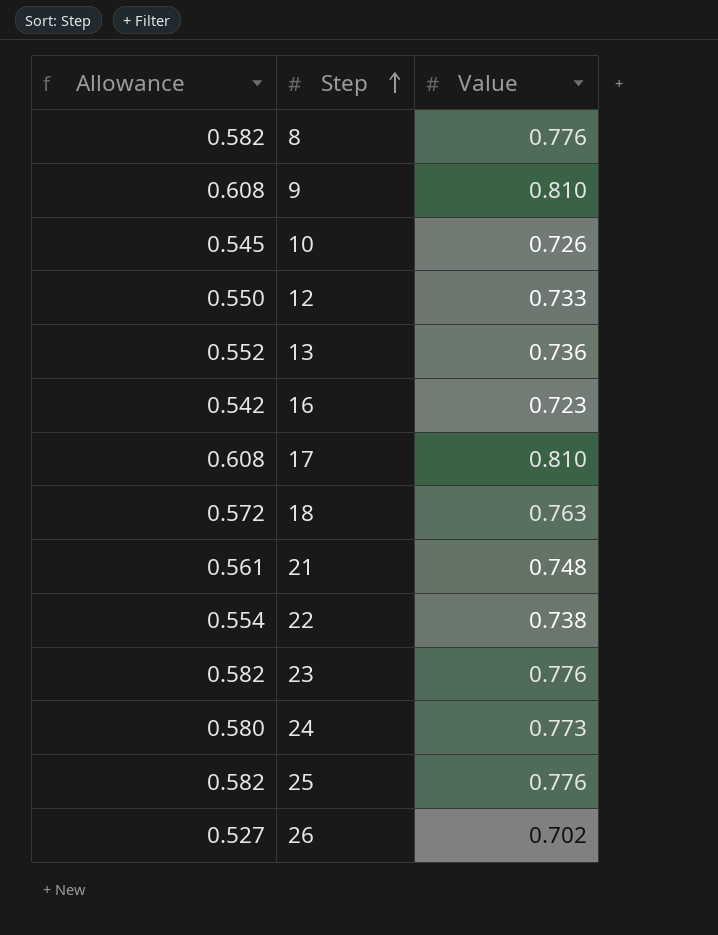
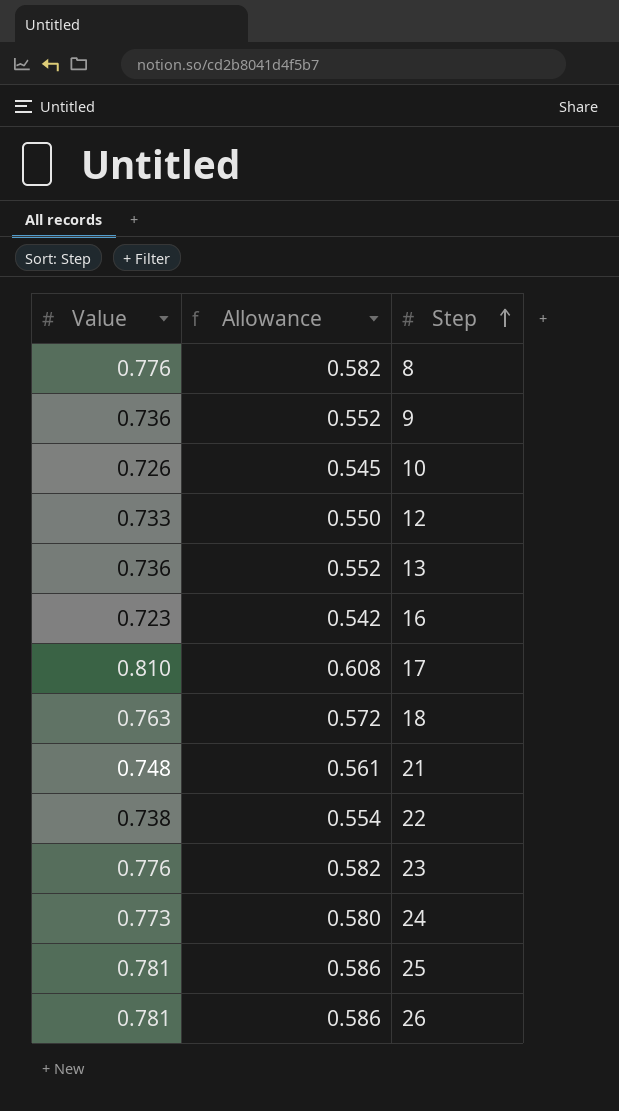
column Value | position: 3 -> 1
9 | Value: 0.810 -> 0.736
9 | Allowance: 0.608 -> 0.552
25 | Value: 0.776 -> 0.781
25 | Allowance: 0.582 -> 0.586
26 | Value: 0.702 -> 0.781
26 | Allowance: 0.527 -> 0.586

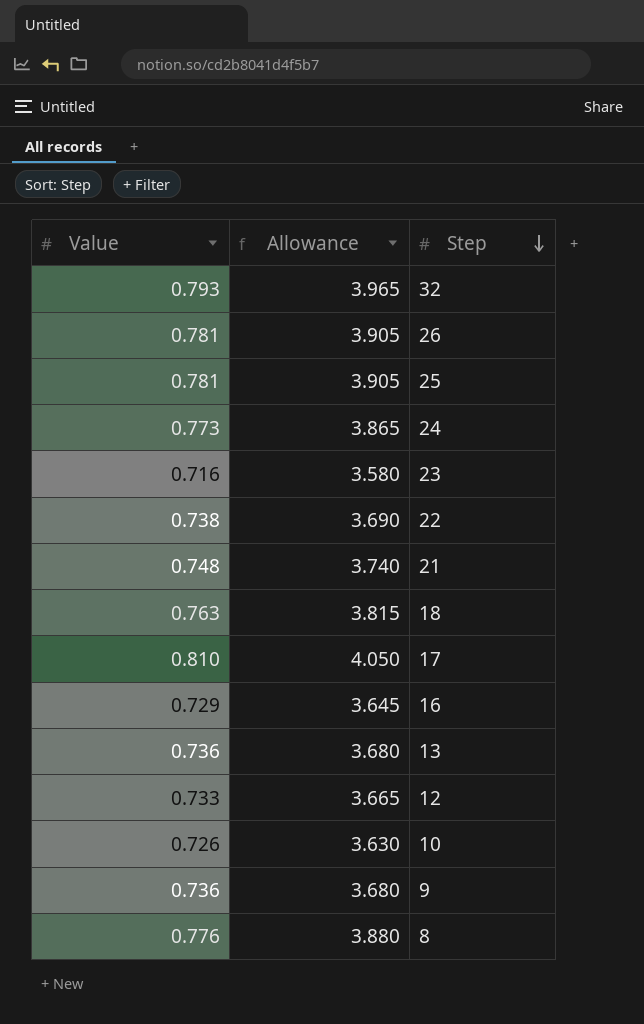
row order: Step ascending -> Step descending
column Allowance | formula: [Value] * 0.75 -> [Value] * 5
row 32: none -> 0.793 | 3.965
23 | Value: 0.776 -> 0.716
16 | Value: 0.723 -> 0.729

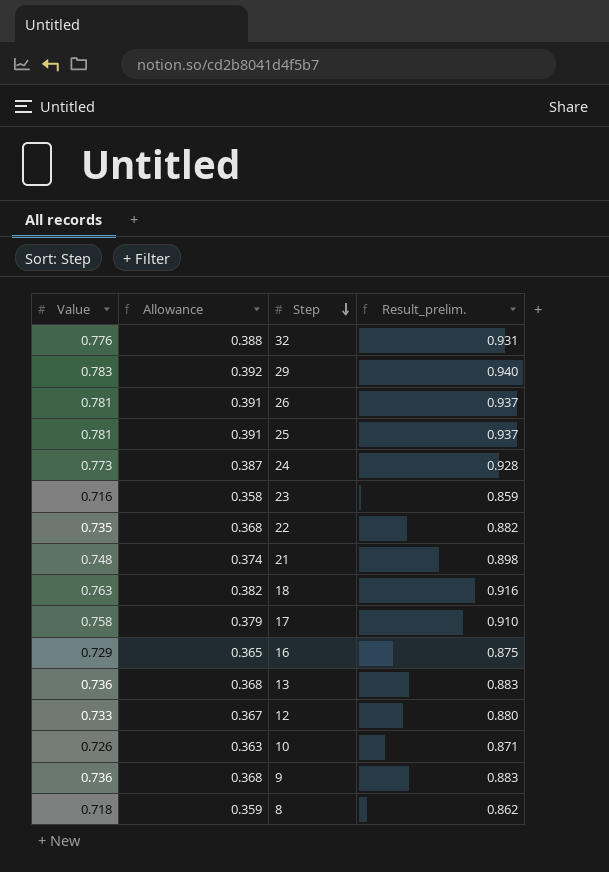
column Allowance | formula: [Value] * 5 -> [Value] * 0.5
column Result_prelim. | formula: none -> [Value] * 1.2
32 | Value: 0.793 -> 0.776
row 29: none -> 0.783 | 0.392 | 0.940
22 | Value: 0.738 -> 0.735
17 | Value: 0.810 -> 0.758
8 | Value: 0.776 -> 0.718

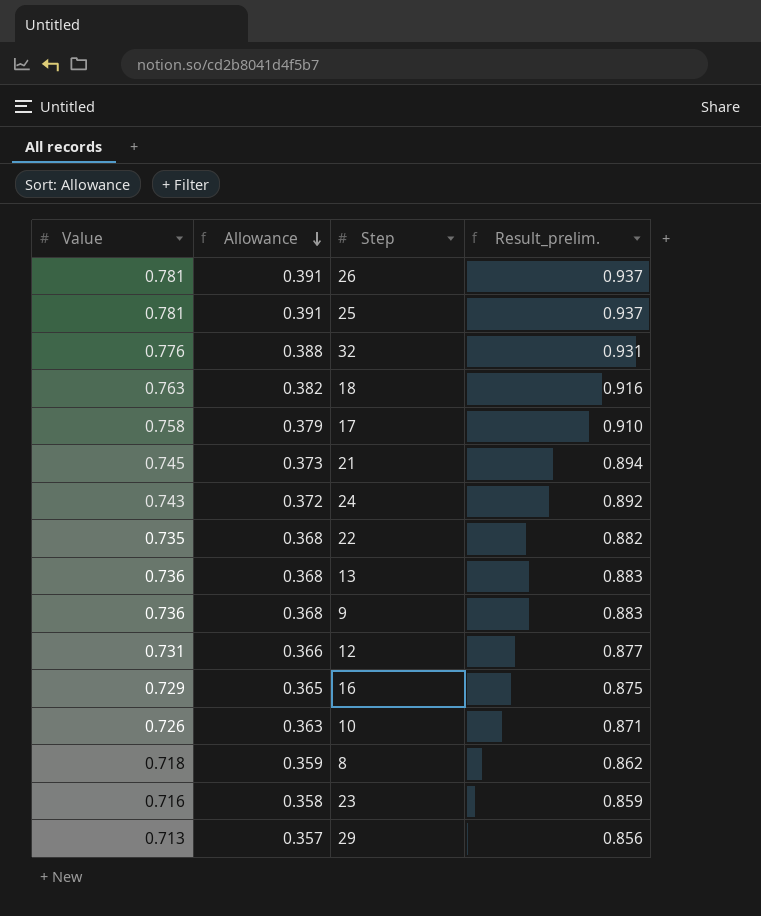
row order: Step descending -> Allowance descending
21 | Value: 0.748 -> 0.745
21 | Allowance: 0.374 -> 0.373
21 | Result_prelim.: 0.898 -> 0.894
24 | Value: 0.773 -> 0.743
24 | Allowance: 0.387 -> 0.372
24 | Result_prelim.: 0.928 -> 0.892
12 | Value: 0.733 -> 0.731
12 | Allowance: 0.367 -> 0.366
12 | Result_prelim.: 0.880 -> 0.877
29 | Value: 0.783 -> 0.713
29 | Allowance: 0.392 -> 0.357
29 | Result_prelim.: 0.940 -> 0.856

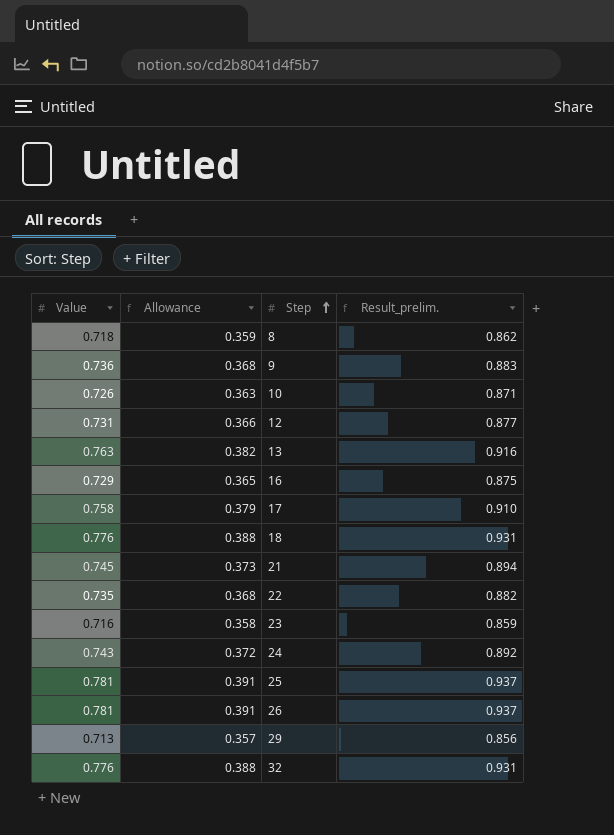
row order: Allowance descending -> Step ascending
13 | Value: 0.736 -> 0.763
13 | Allowance: 0.368 -> 0.382
13 | Result_prelim.: 0.883 -> 0.916
18 | Value: 0.763 -> 0.776
18 | Allowance: 0.382 -> 0.388
18 | Result_prelim.: 0.916 -> 0.931

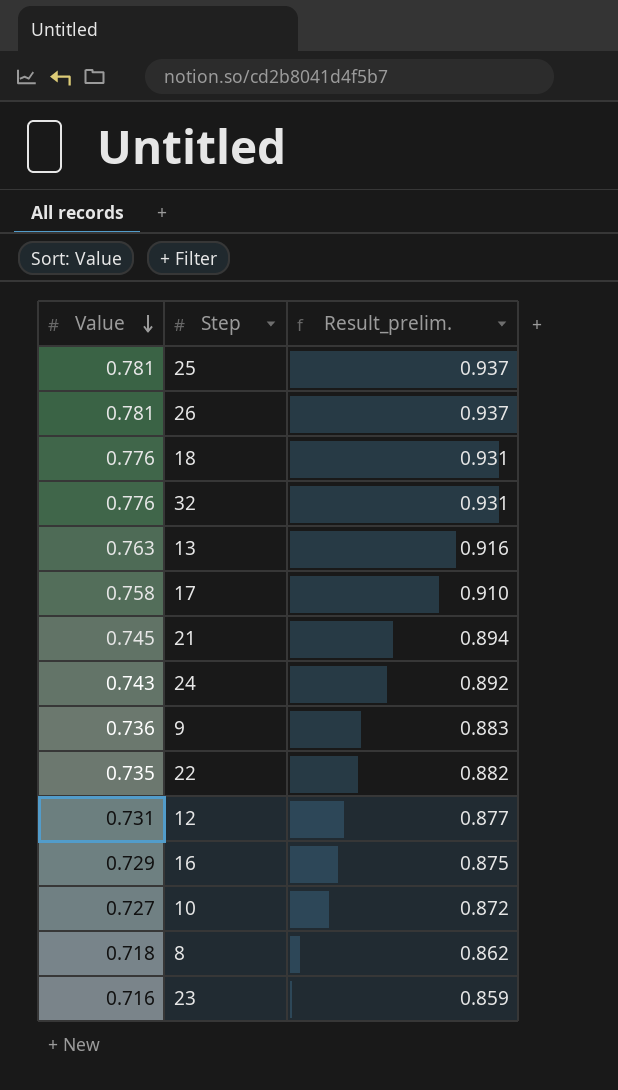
row order: Step ascending -> Value descending
column Allowance | formula: [Value] * 0.5 -> none
row 29: 0.713 | 0.357 | 0.856 -> none
10 | Value: 0.726 -> 0.727
10 | Result_prelim.: 0.871 -> 0.872

